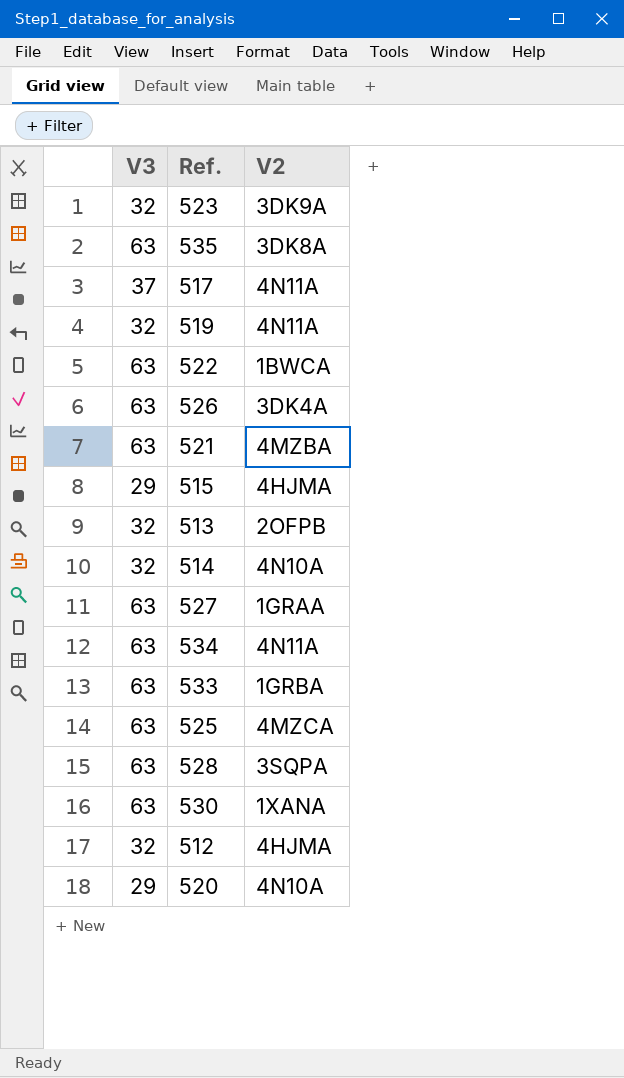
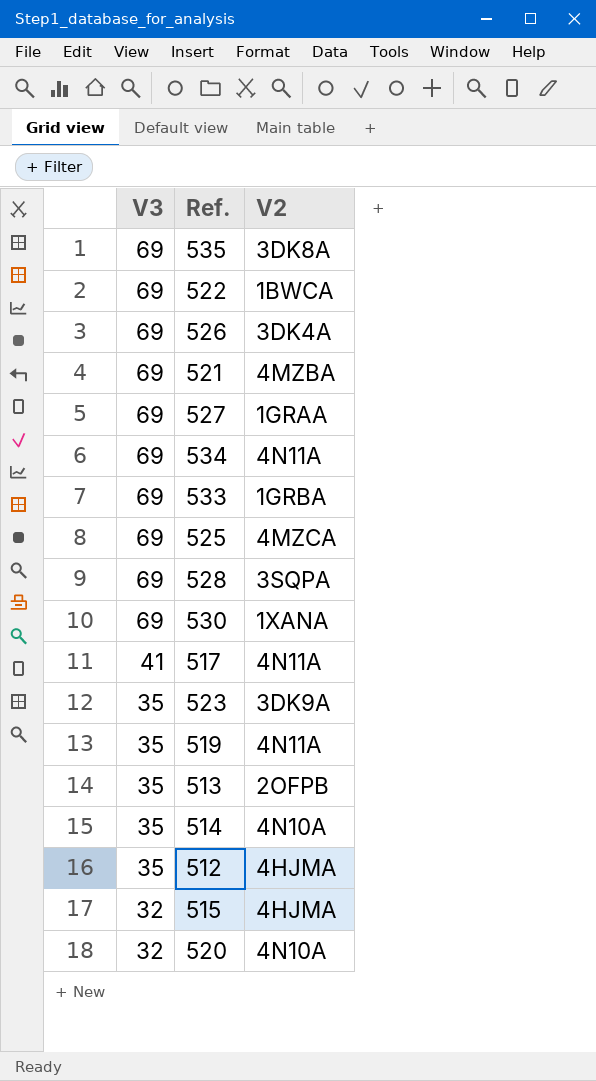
row order: none -> V3 descending
535 | V3: 63 -> 69
522 | V3: 63 -> 69
526 | V3: 63 -> 69
521 | V3: 63 -> 69
527 | V3: 63 -> 69
534 | V3: 63 -> 69
533 | V3: 63 -> 69
525 | V3: 63 -> 69
528 | V3: 63 -> 69
530 | V3: 63 -> 69
517 | V3: 37 -> 41
523 | V3: 32 -> 35
519 | V3: 32 -> 35
513 | V3: 32 -> 35
514 | V3: 32 -> 35
512 | V3: 32 -> 35
515 | V3: 29 -> 32
520 | V3: 29 -> 32

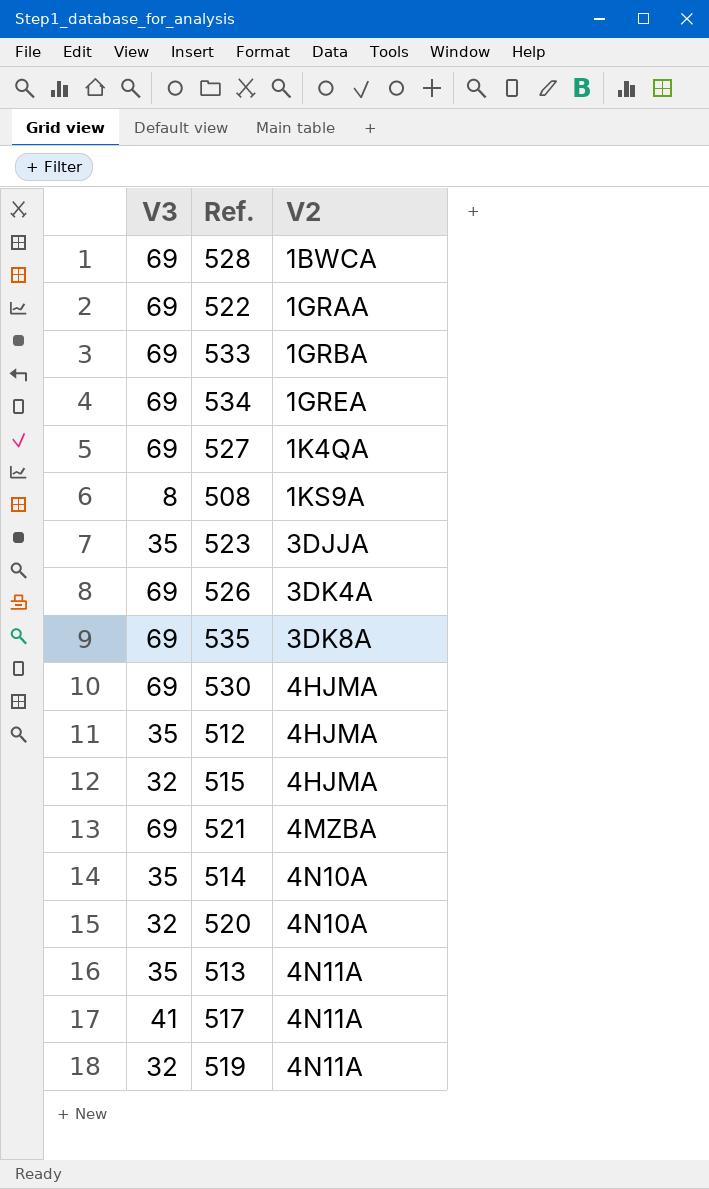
row order: V3 descending -> V2 ascending
row 525: 69 | 4MZCA -> none
528 | V2: 3SQPA -> 1BWCA
522 | V2: 1BWCA -> 1GRAA
534 | V2: 4N11A -> 1GREA
527 | V2: 1GRAA -> 1K4QA
row 508: none -> 8 | 1KS9A
523 | V2: 3DK9A -> 3DJJA
530 | V2: 1XANA -> 4HJMA
513 | V2: 2OFPB -> 4N11A
519 | V3: 35 -> 32

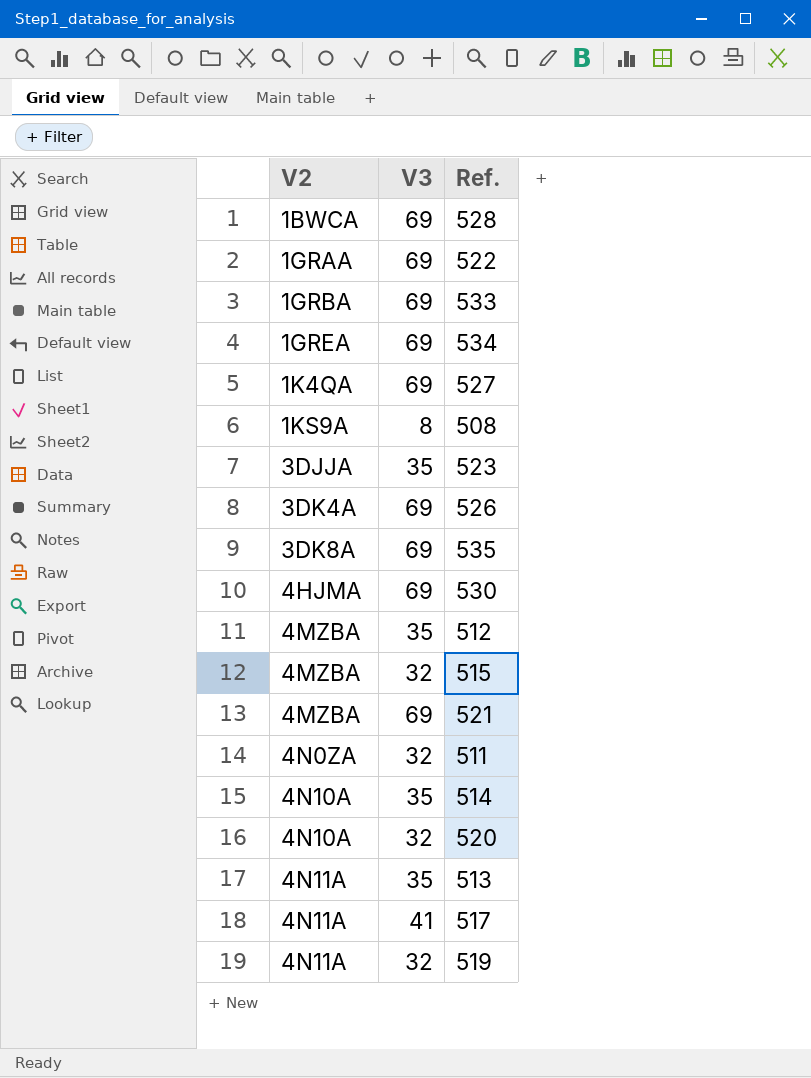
column V2 | position: 3 -> 1
512 | V2: 4HJMA -> 4MZBA
515 | V2: 4HJMA -> 4MZBA
row 511: none -> 4N0ZA | 32

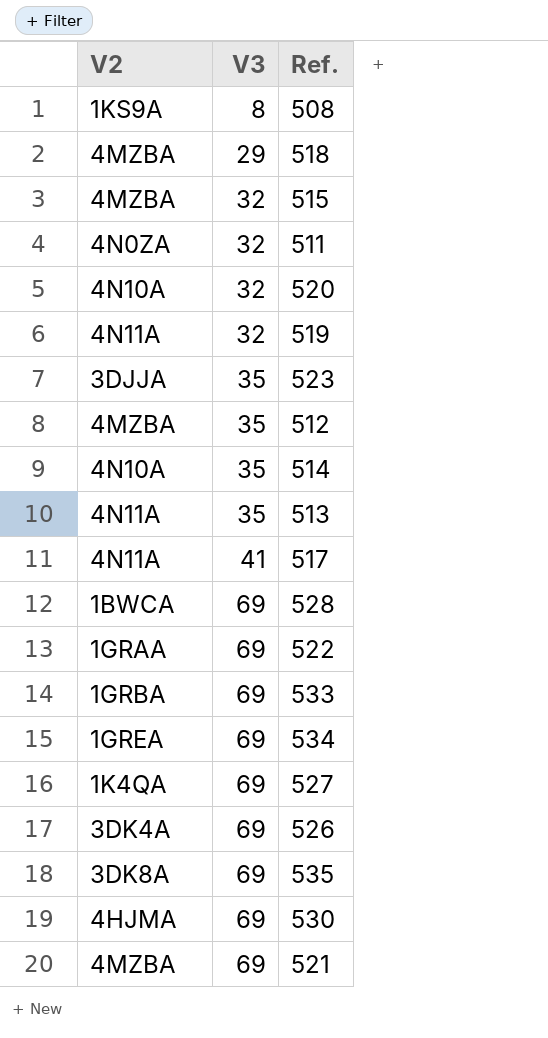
row order: V2 ascending -> V3 ascending
row 518: none -> 4MZBA | 29

